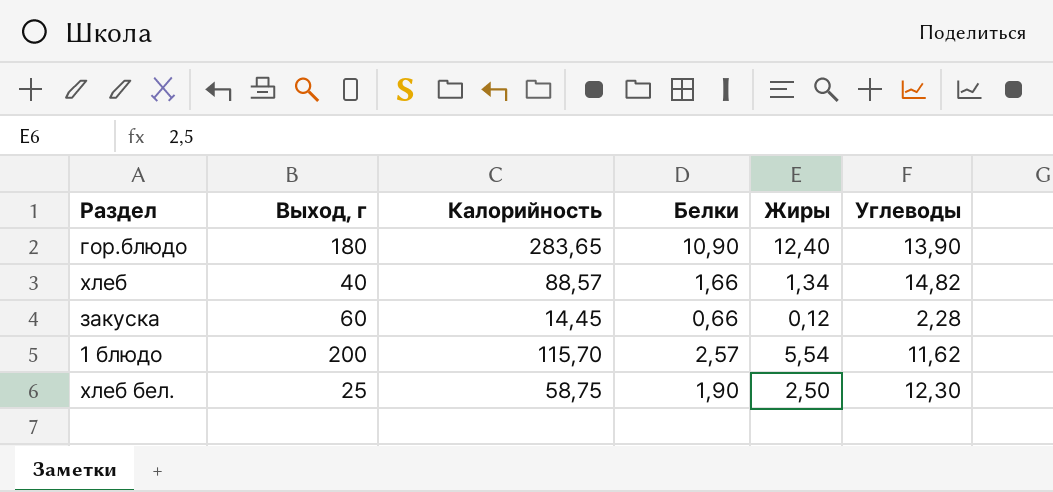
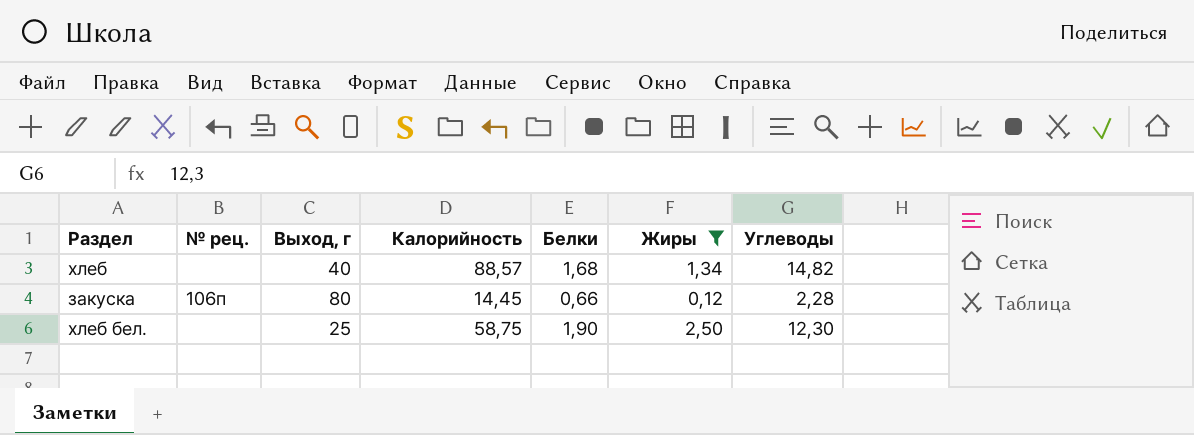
filter: none -> Жиры <= 2,50
column № рец. | position: none -> 2
хлеб | Белки: 1,66 -> 1,68
закуска | Выход, г: 60 -> 80

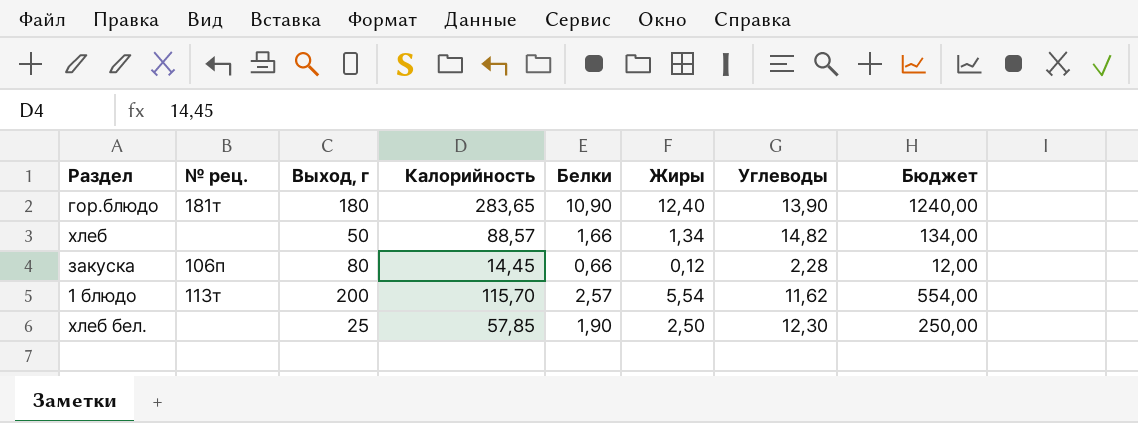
filter: Жиры <= 2,50 -> none
column Бюджет | formula: none -> [Жиры] * 100
хлеб | Выход, г: 40 -> 50
хлеб | Белки: 1,68 -> 1,66
хлеб бел. | Калорийность: 58,75 -> 57,85

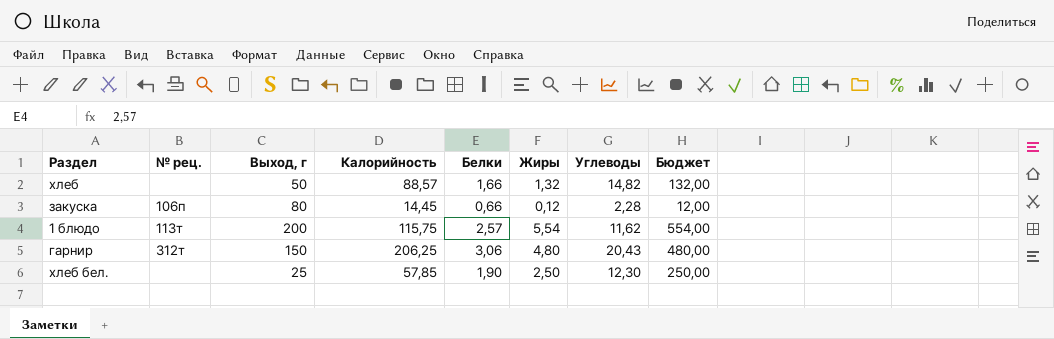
row гор.блюдо: 181т | 180 | 283,65 | 10,90 | 12,40 | 13,90 | 1240,00 -> none
хлеб | Жиры: 1,34 -> 1,32
хлеб | Бюджет: 134,00 -> 132,00
1 блюдо | Калорийность: 115,70 -> 115,75
row гарнир: none -> 312т | 150 | 206,25 | 3,06 | 4,80 | 20,43 | 480,00

